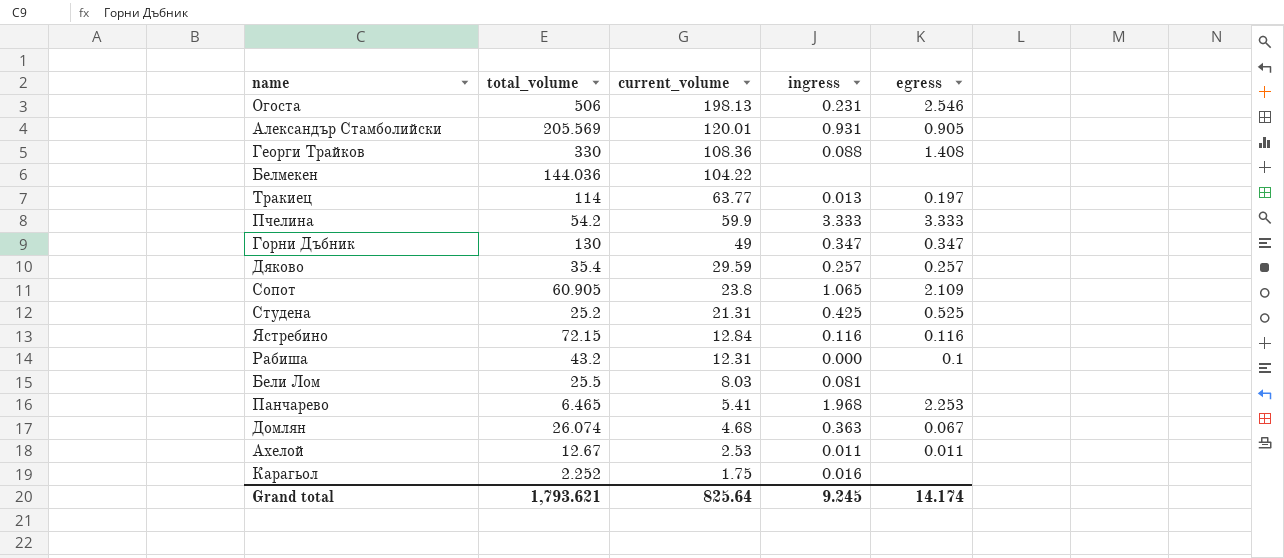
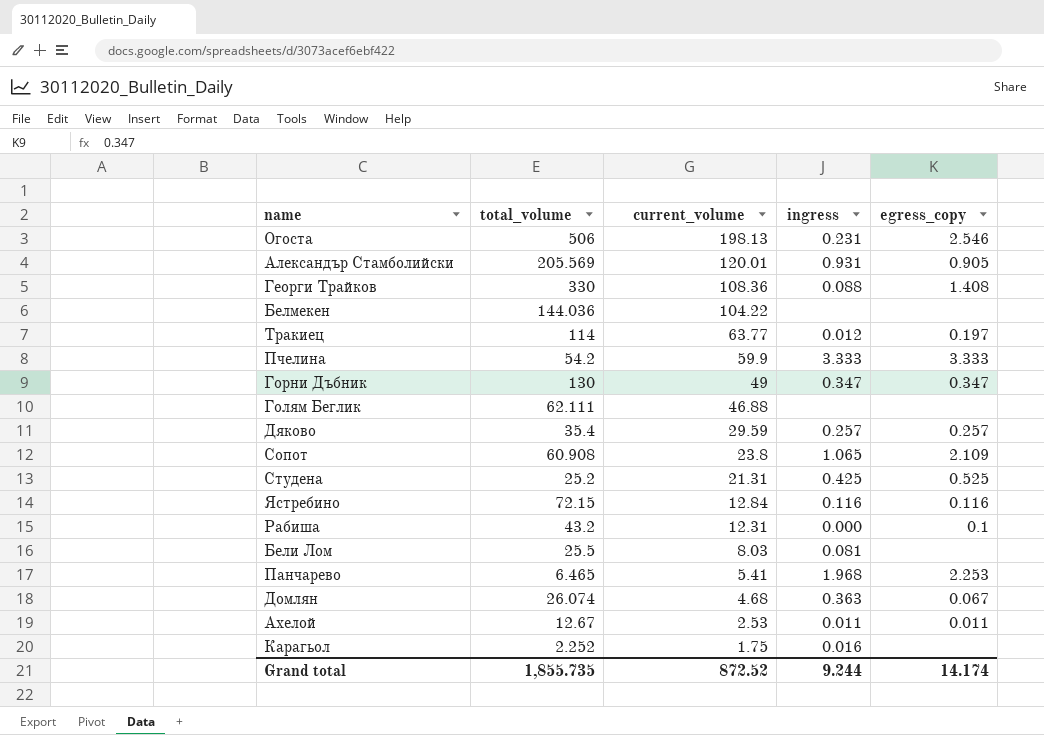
column name: egress -> egress_copy
Тракиец | ingress: 0.013 -> 0.012
row Голям Беглик: none -> 62.111 | 46.88 | none | none
Сопот | total_volume: 60.905 -> 60.908
Grand total | total_volume: 1,793.621 -> 1,855.735
Grand total | current_volume: 825.64 -> 872.52
Grand total | ingress: 9.245 -> 9.244

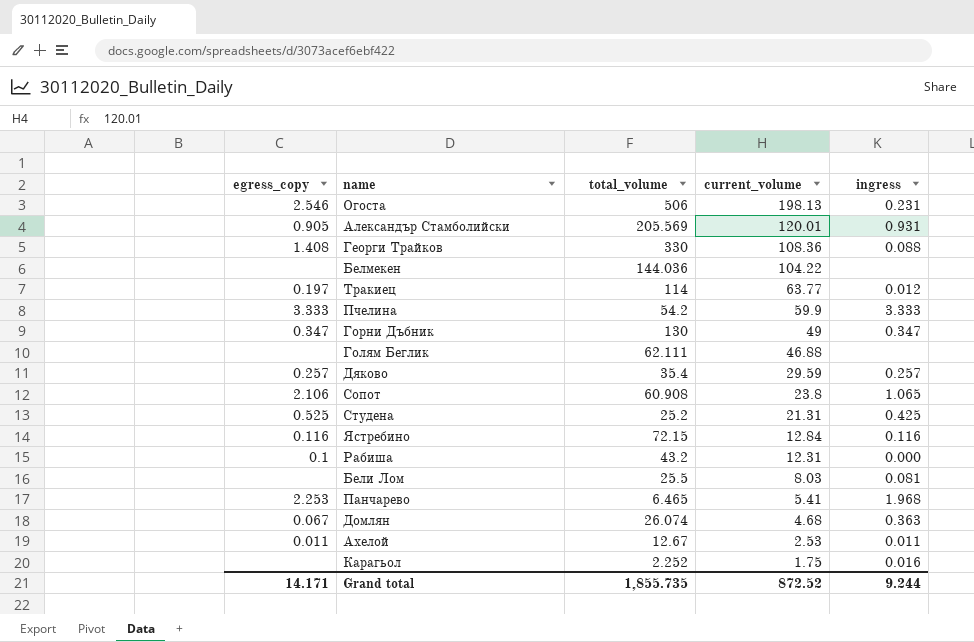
column egress_copy | position: 5 -> 1
Сопот | egress_copy: 2.109 -> 2.106
Grand total | egress_copy: 14.174 -> 14.171

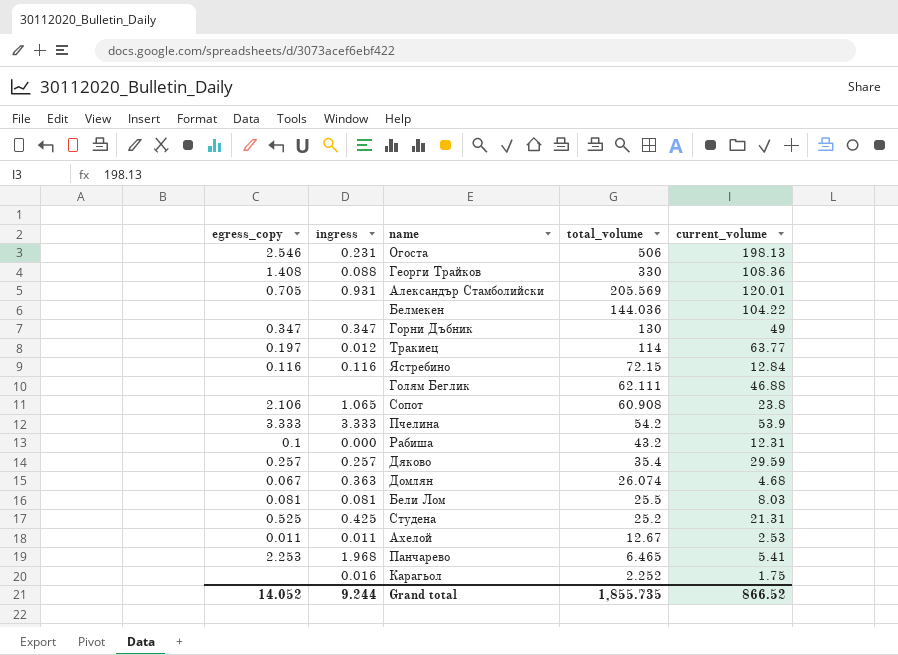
row order: current_volume descending -> total_volume descending
column ingress | position: 5 -> 2
Александър Стамболийски | egress_copy: 0.905 -> 0.705
Пчелина | current_volume: 59.9 -> 53.9
Бели Лом | egress_copy: none -> 0.081
Grand total | egress_copy: 14.171 -> 14.052
Grand total | current_volume: 872.52 -> 866.52

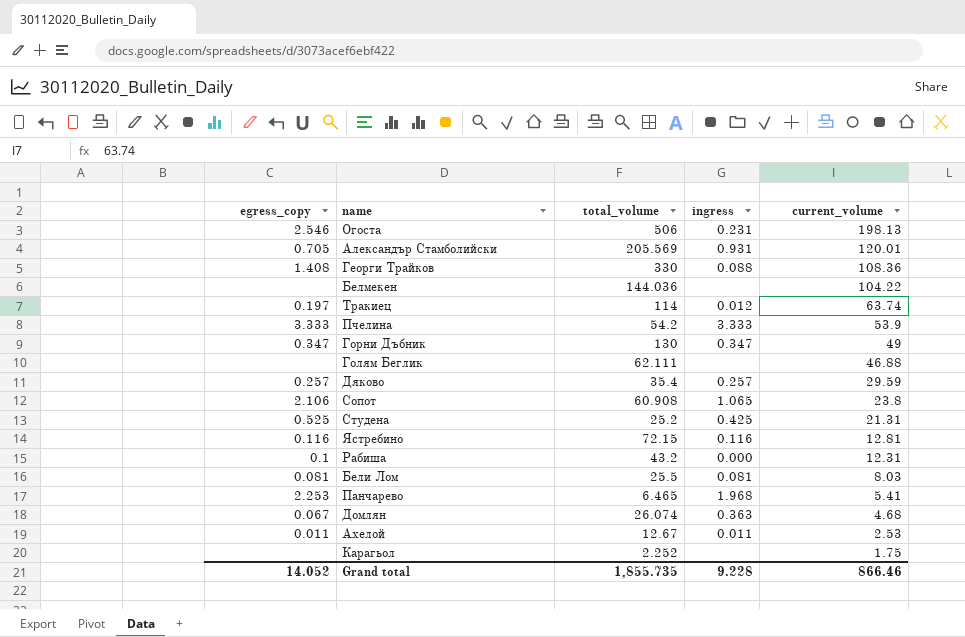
row order: total_volume descending -> current_volume descending
column ingress | position: 2 -> 4
Тракиец | current_volume: 63.77 -> 63.74
Ястребино | current_volume: 12.84 -> 12.81
Карагьол | ingress: 0.016 -> none
Grand total | ingress: 9.244 -> 9.228
Grand total | current_volume: 866.52 -> 866.46

